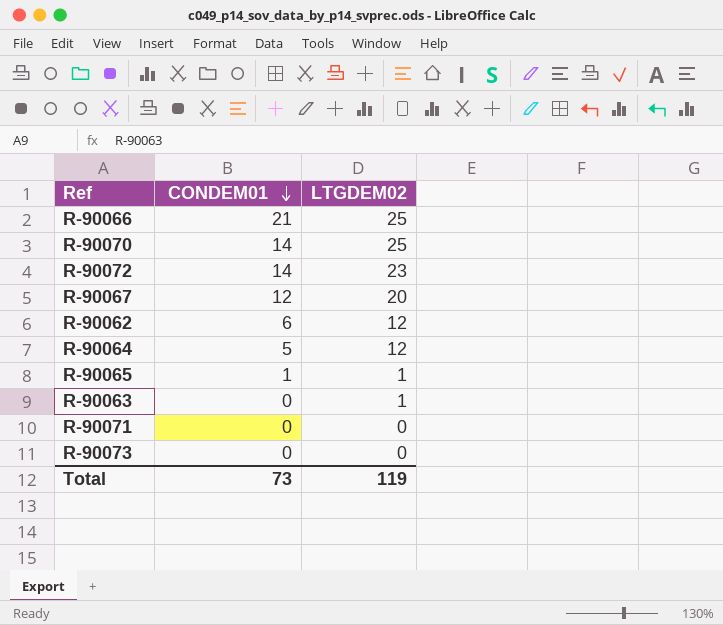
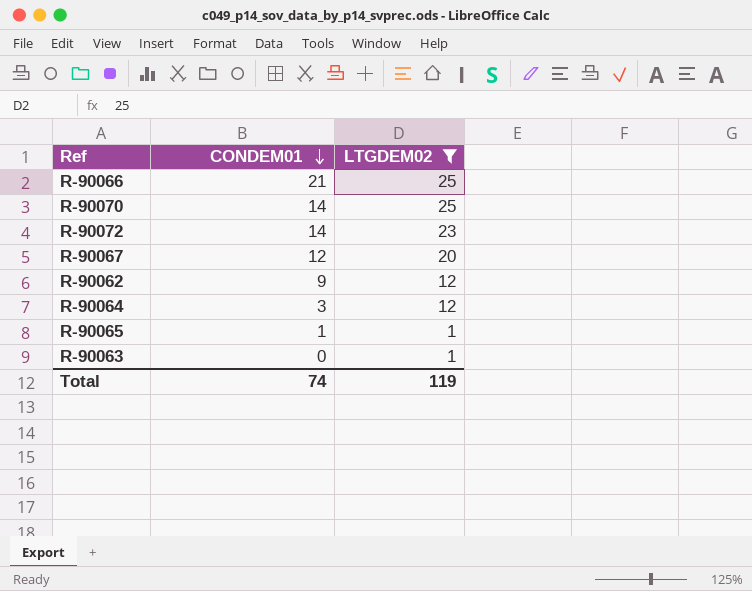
filter: none -> LTGDEM02 != 0
R-90062 | CONDEM01: 6 -> 9
R-90064 | CONDEM01: 5 -> 3
Total | CONDEM01: 73 -> 74

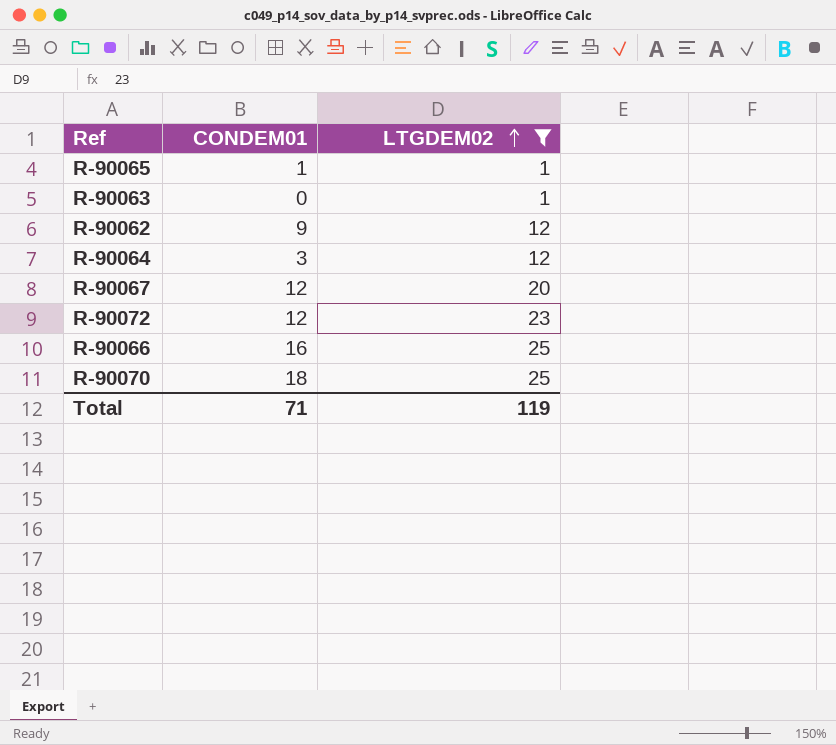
row order: CONDEM01 descending -> LTGDEM02 ascending
R-90072 | CONDEM01: 14 -> 12
R-90066 | CONDEM01: 21 -> 16
R-90070 | CONDEM01: 14 -> 18
Total | CONDEM01: 74 -> 71

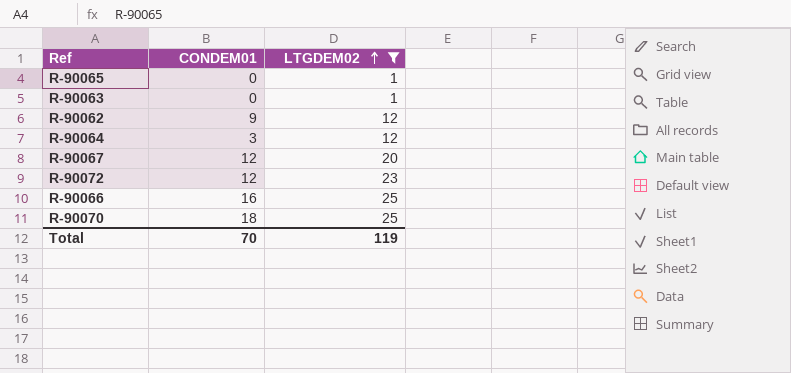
R-90065 | CONDEM01: 1 -> 0
Total | CONDEM01: 71 -> 70

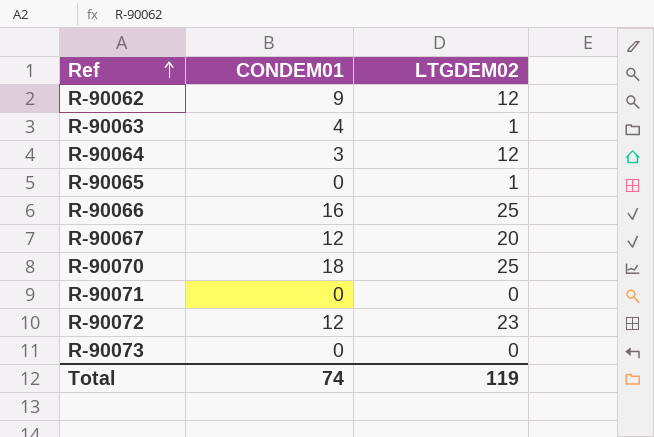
filter: LTGDEM02 != 0 -> none
row order: LTGDEM02 ascending -> Ref ascending
R-90063 | CONDEM01: 0 -> 4
Total | CONDEM01: 70 -> 74

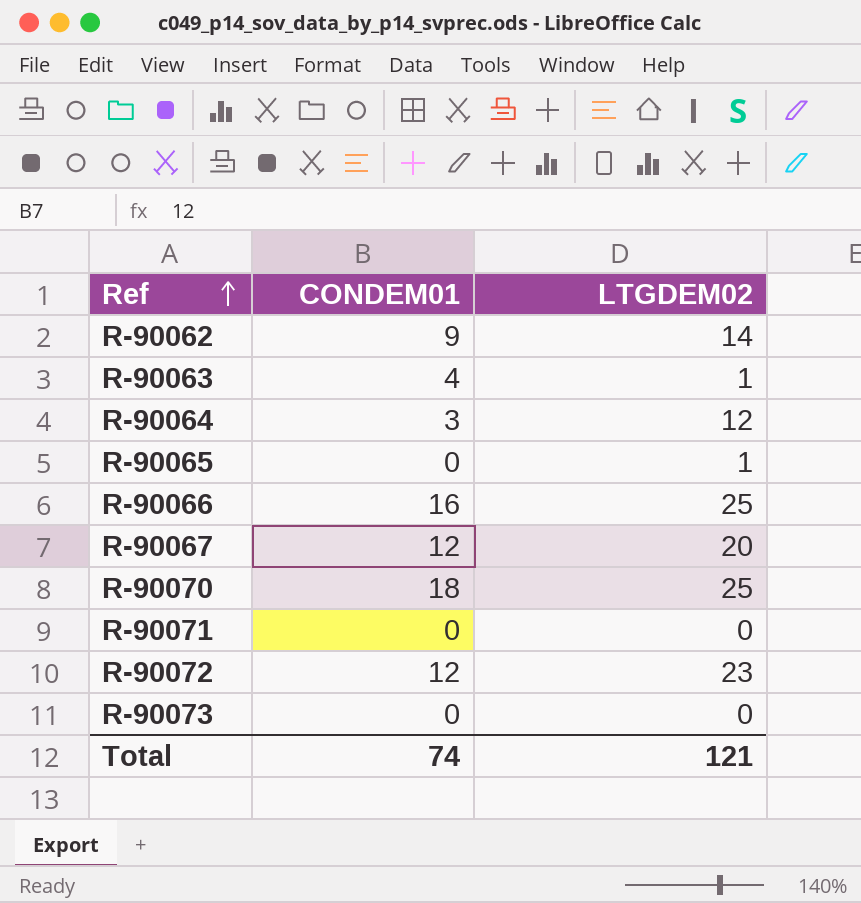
R-90062 | LTGDEM02: 12 -> 14
Total | LTGDEM02: 119 -> 121

